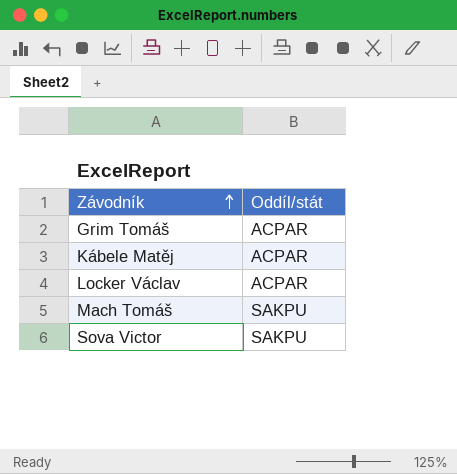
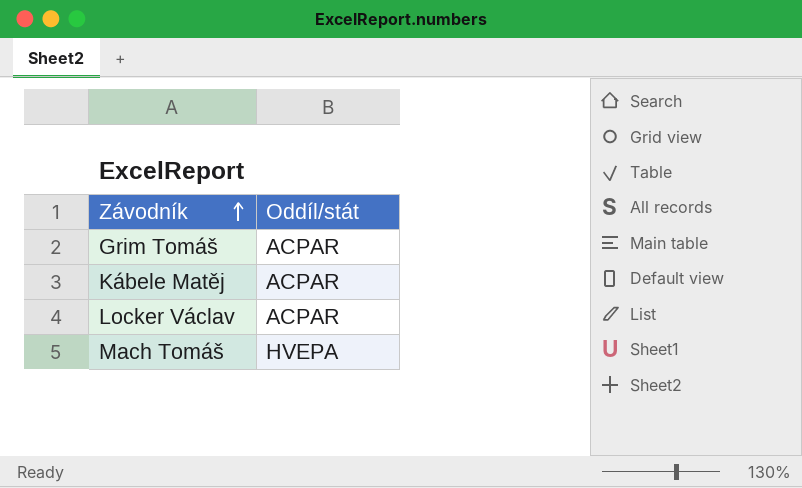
row Sova Victor: SAKPU -> none
Mach Tomáš | Oddíl/stát: SAKPU -> HVEPA

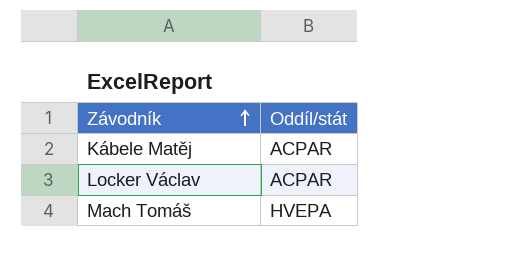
row Grim Tomáš: ACPAR -> none

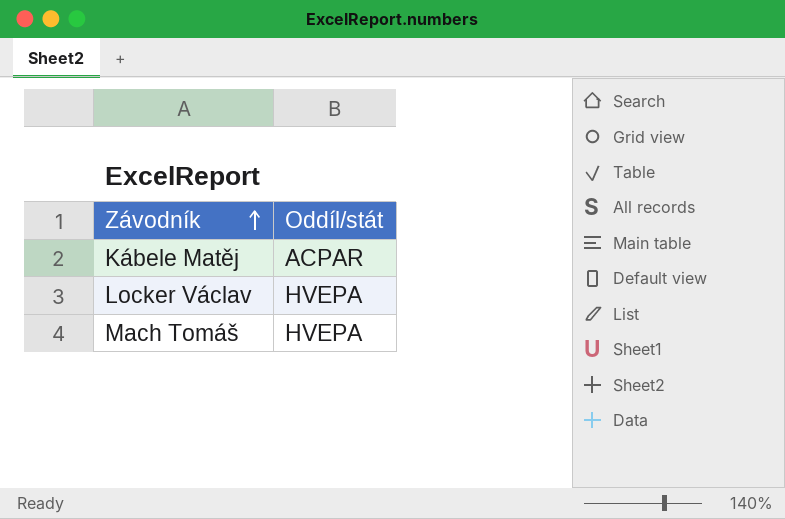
Locker Václav | Oddíl/stát: ACPAR -> HVEPA

